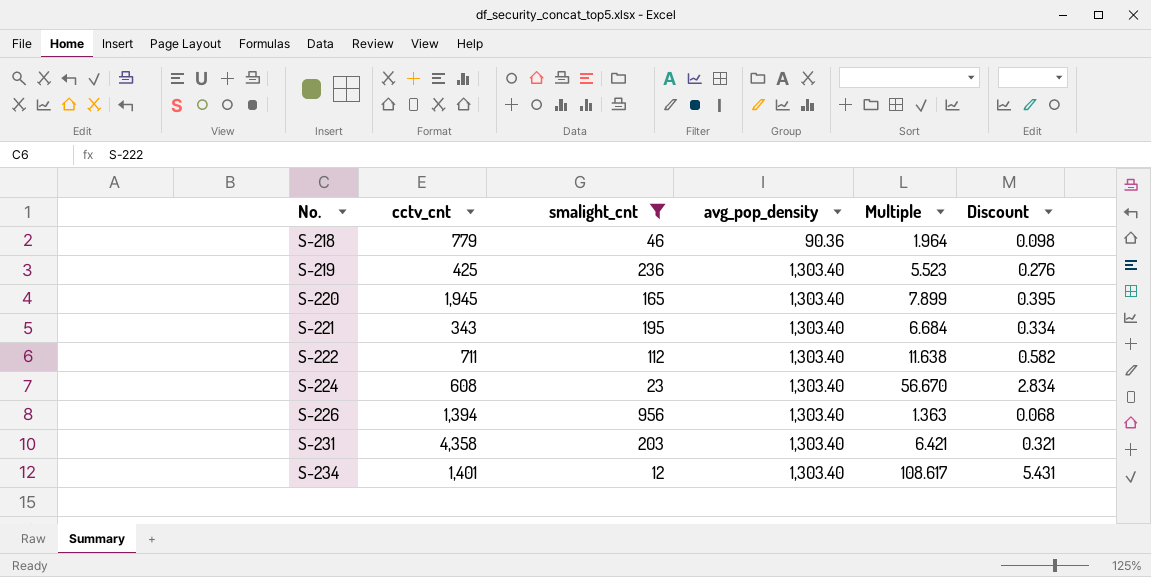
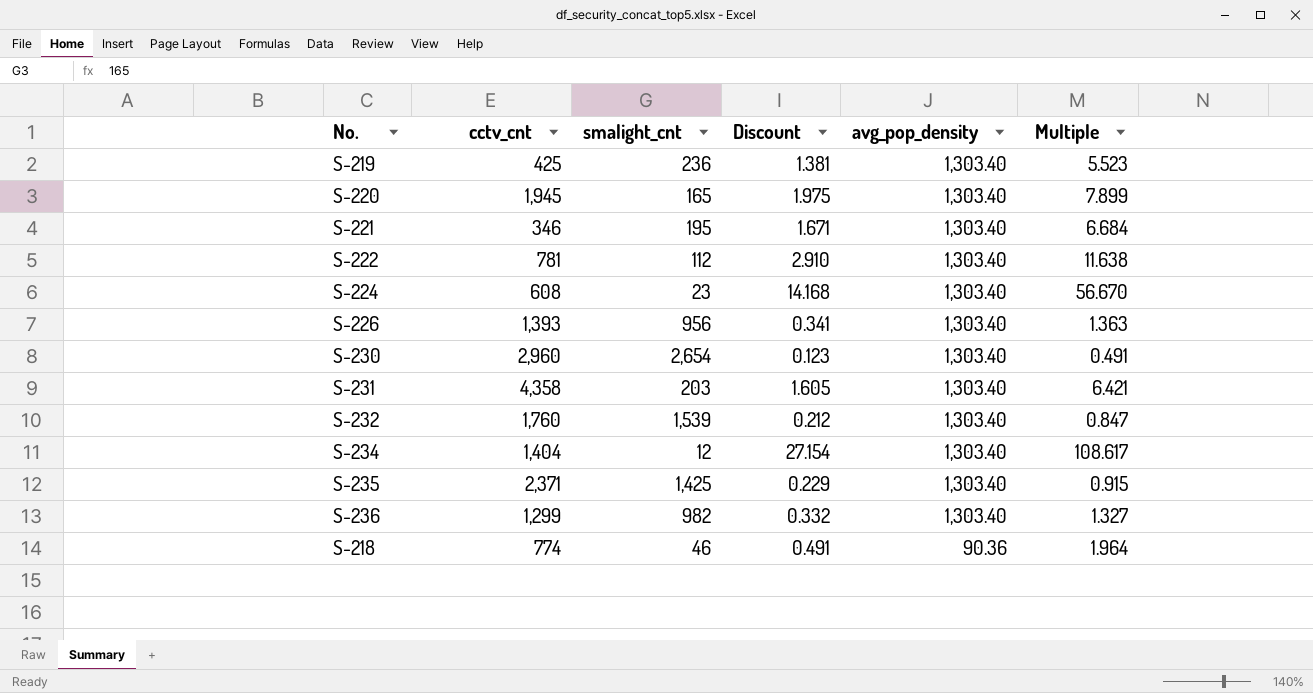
filter: smalight_cnt <= 956 -> none
row order: No. ascending -> avg_pop_density descending
column Discount | formula: [Multiple] * 0.05 -> [Multiple] * 0.25
column Discount | position: 6 -> 4
S-221 | cctv_cnt: 343 -> 346
S-222 | cctv_cnt: 711 -> 781
S-226 | cctv_cnt: 1,394 -> 1,393
S-234 | cctv_cnt: 1,401 -> 1,404
S-218 | cctv_cnt: 779 -> 774

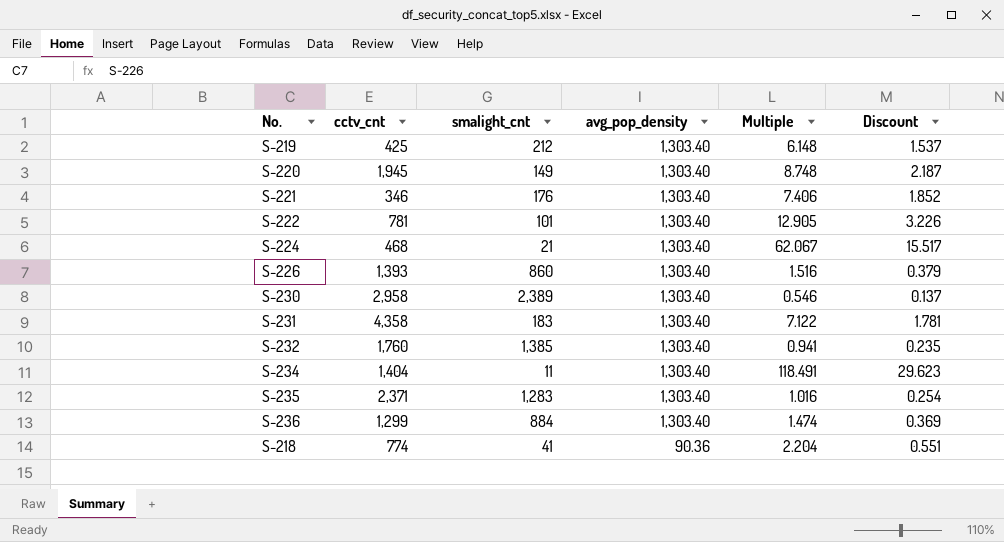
column Discount | position: 4 -> 6
S-219 | smalight_cnt: 236 -> 212
S-219 | Multiple: 5.523 -> 6.148
S-219 | Discount: 1.381 -> 1.537
S-220 | smalight_cnt: 165 -> 149
S-220 | Multiple: 7.899 -> 8.748
S-220 | Discount: 1.975 -> 2.187
S-221 | smalight_cnt: 195 -> 176
S-221 | Multiple: 6.684 -> 7.406
S-221 | Discount: 1.671 -> 1.852
S-222 | smalight_cnt: 112 -> 101
S-222 | Multiple: 11.638 -> 12.905
S-222 | Discount: 2.910 -> 3.226
S-224 | cctv_cnt: 608 -> 468
S-224 | smalight_cnt: 23 -> 21
S-224 | Multiple: 56.670 -> 62.067
S-224 | Discount: 14.168 -> 15.517
S-226 | smalight_cnt: 956 -> 860
S-226 | Multiple: 1.363 -> 1.516
S-226 | Discount: 0.341 -> 0.379
S-230 | cctv_cnt: 2,960 -> 2,958
S-230 | smalight_cnt: 2,654 -> 2,389
S-230 | Multiple: 0.491 -> 0.546
S-230 | Discount: 0.123 -> 0.137
S-231 | smalight_cnt: 203 -> 183
S-231 | Multiple: 6.421 -> 7.122
S-231 | Discount: 1.605 -> 1.781
S-232 | smalight_cnt: 1,539 -> 1,385
S-232 | Multiple: 0.847 -> 0.941
S-232 | Discount: 0.212 -> 0.235
S-234 | smalight_cnt: 12 -> 11
S-234 | Multiple: 108.617 -> 118.491
S-234 | Discount: 27.154 -> 29.623
S-235 | smalight_cnt: 1,425 -> 1,283
S-235 | Multiple: 0.915 -> 1.016
S-235 | Discount: 0.229 -> 0.254
S-236 | smalight_cnt: 982 -> 884
S-236 | Multiple: 1.327 -> 1.474
S-236 | Discount: 0.332 -> 0.369
S-218 | smalight_cnt: 46 -> 41
S-218 | Multiple: 1.964 -> 2.204
S-218 | Discount: 0.491 -> 0.551

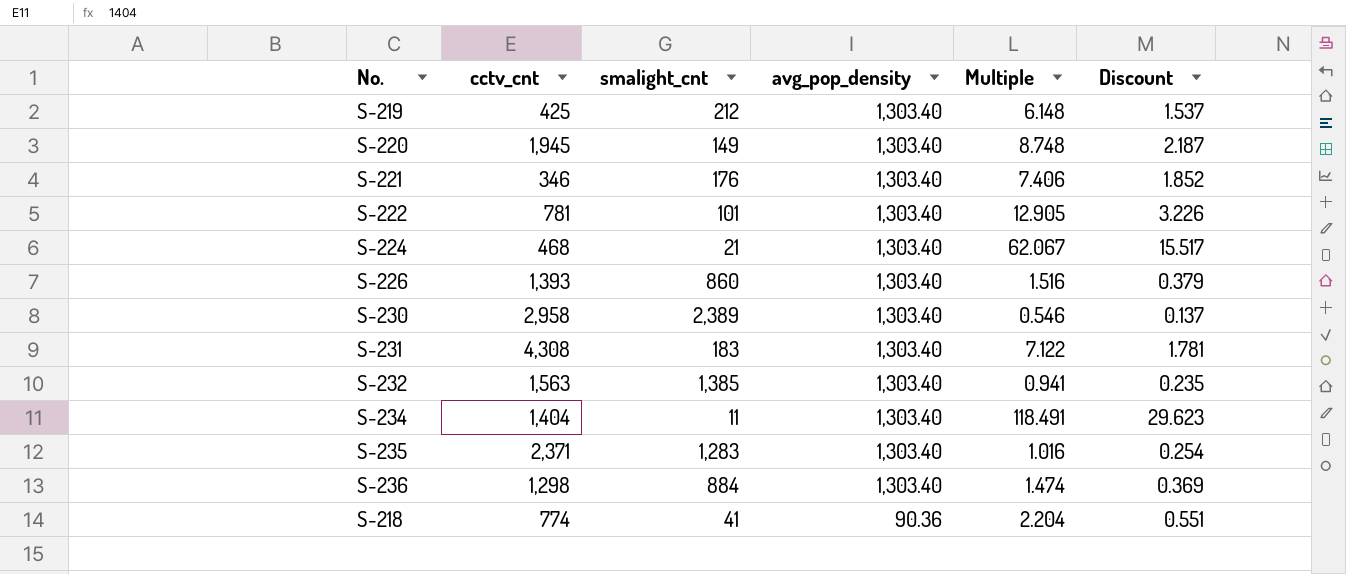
S-231 | cctv_cnt: 4,358 -> 4,308
S-232 | cctv_cnt: 1,760 -> 1,563
S-236 | cctv_cnt: 1,299 -> 1,298

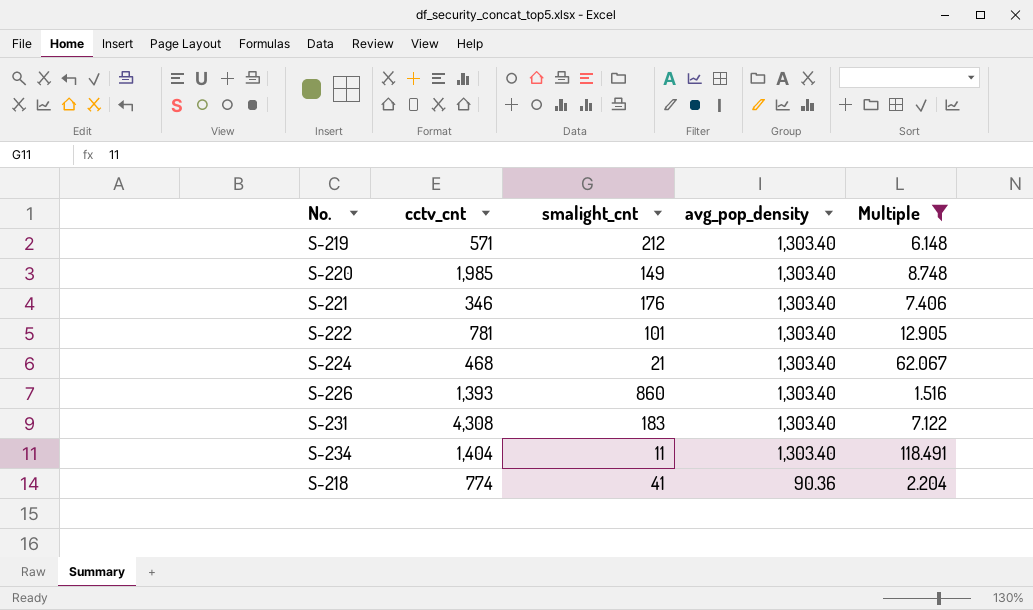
filter: none -> Multiple >= 1.516
column Discount | formula: [Multiple] * 0.25 -> none
S-219 | cctv_cnt: 425 -> 571
S-220 | cctv_cnt: 1,945 -> 1,985

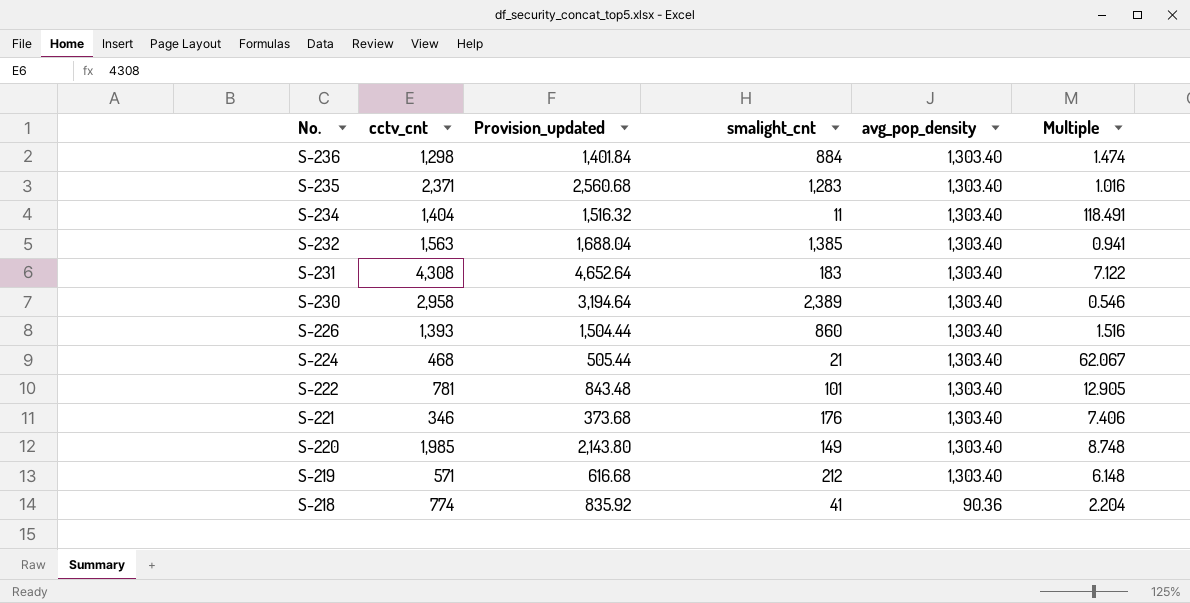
filter: Multiple >= 1.516 -> none
row order: avg_pop_density descending -> No. descending
column Provision_updated | formula: none -> [cctv_cnt] * 1.08

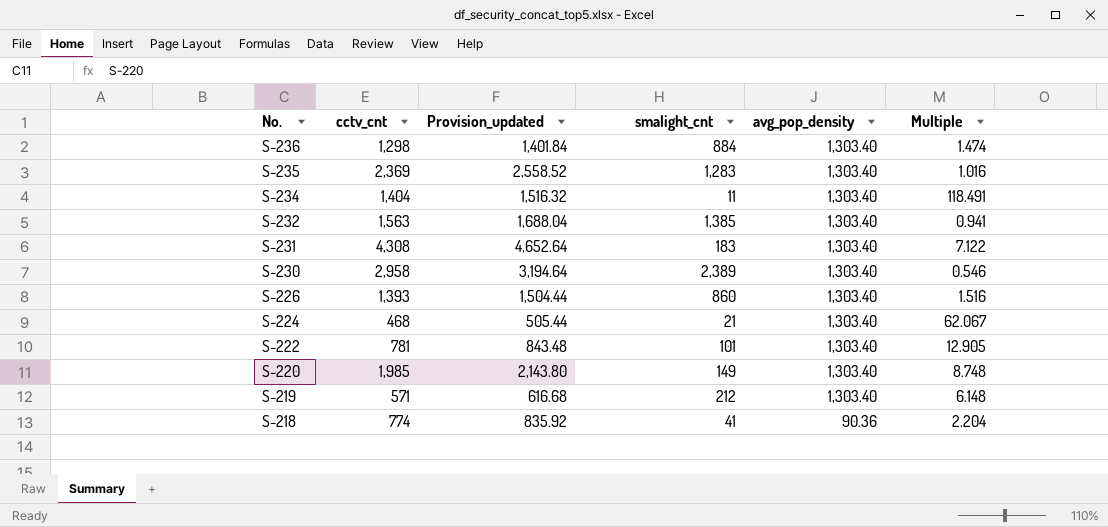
row S-221: 346 | 373.68 | 176 | 1,303.40 | 7.406 -> none
S-235 | cctv_cnt: 2,371 -> 2,369
S-235 | Provision_updated: 2,560.68 -> 2,558.52

